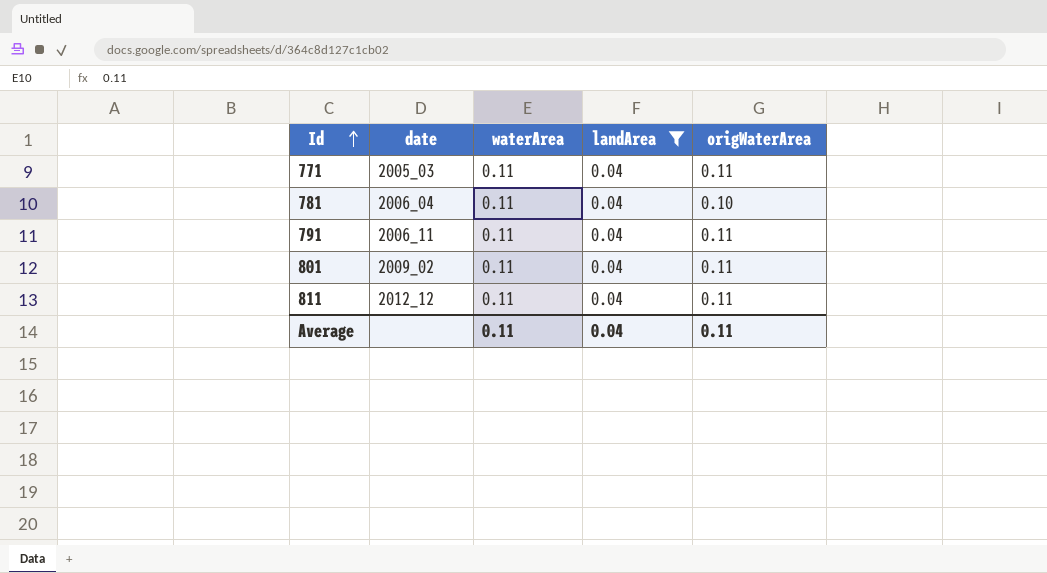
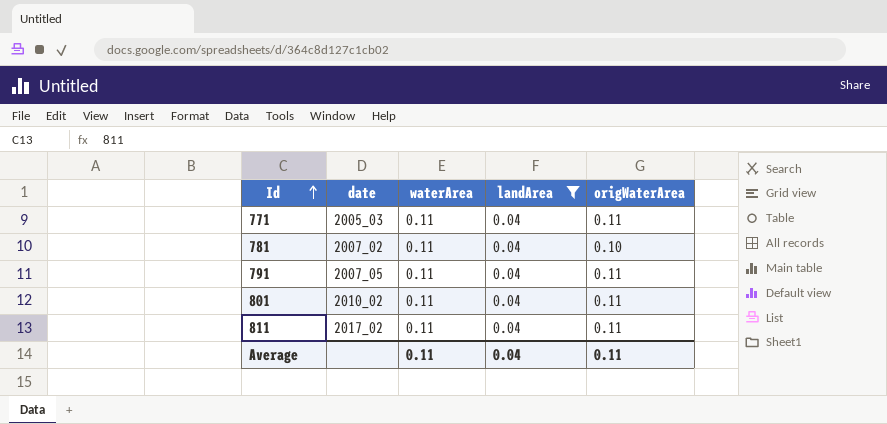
781 | date: 2006_04 -> 2007_02
791 | date: 2006_11 -> 2007_05
801 | date: 2009_02 -> 2010_02
811 | date: 2012_12 -> 2017_02

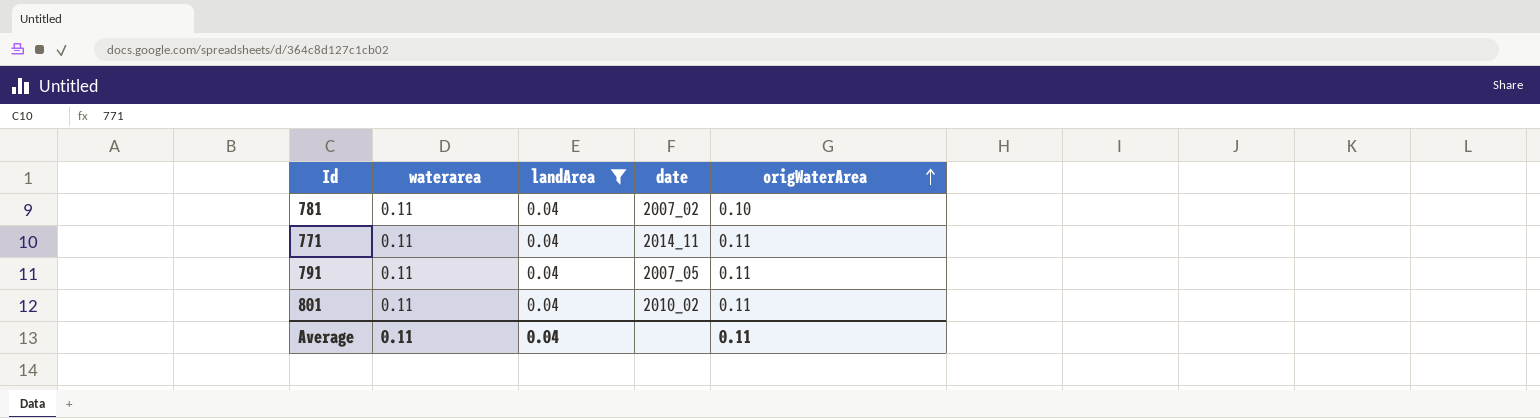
row order: Id ascending -> origWaterArea ascending
column name: waterArea -> waterarea
column date | position: 2 -> 4
row 811: 2017_02 | 0.11 | 0.04 | 0.11 -> none
771 | date: 2005_03 -> 2014_11

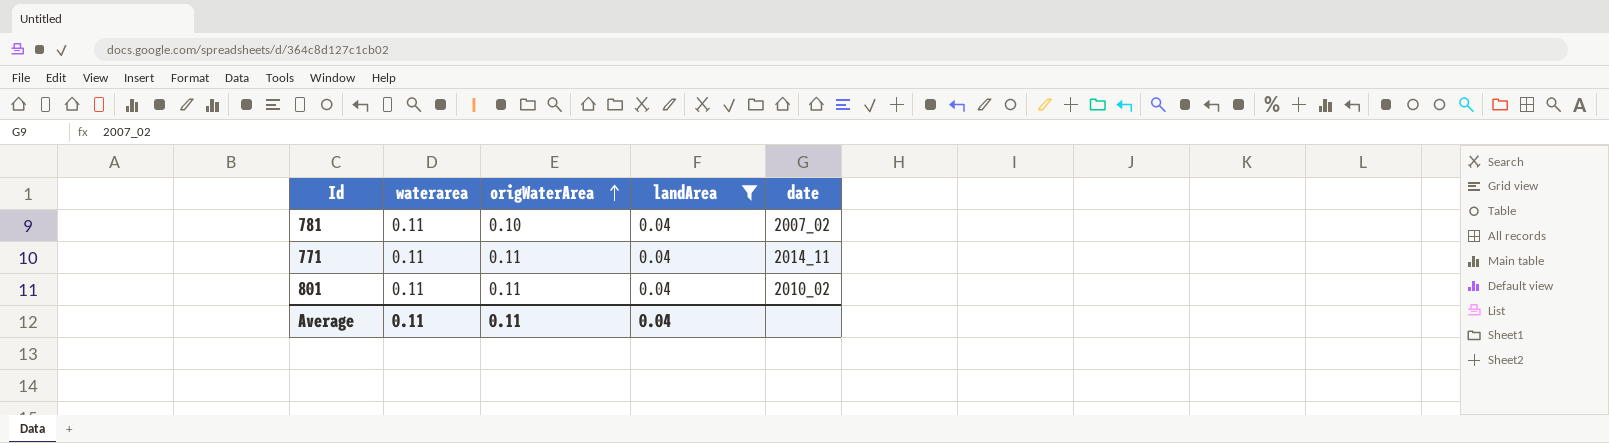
column origWaterArea | position: 5 -> 3
row 791: 0.11 | 0.04 | 2007_05 | 0.11 -> none

